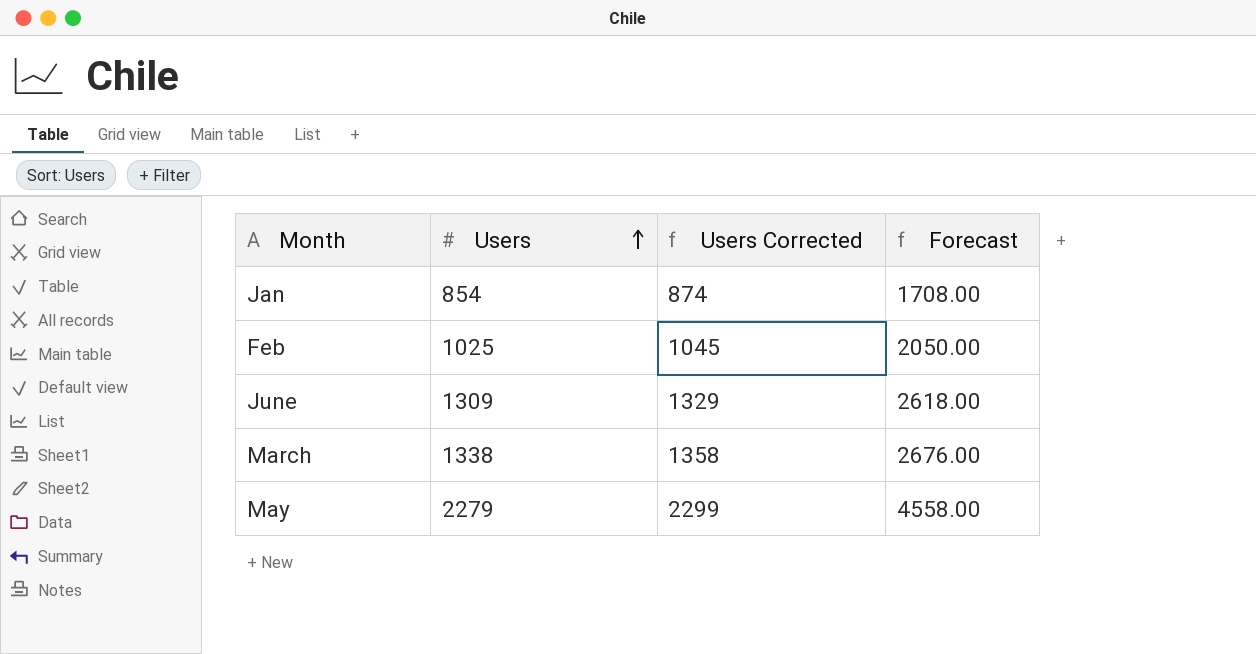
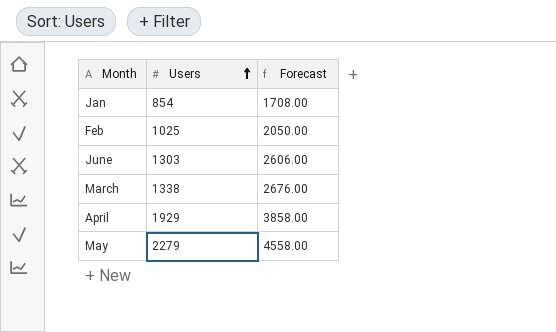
column Users Corrected | formula: [Users] + 20 -> none
June | Users: 1309 -> 1303
June | Forecast: 2618.00 -> 2606.00
row April: none -> 1929 | 3858.00

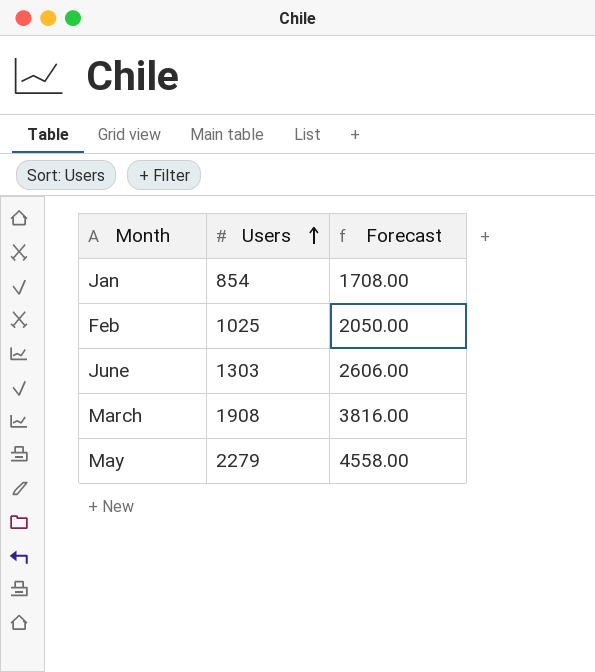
row April: 1929 | 3858.00 -> none
March | Users: 1338 -> 1908
March | Forecast: 2676.00 -> 3816.00

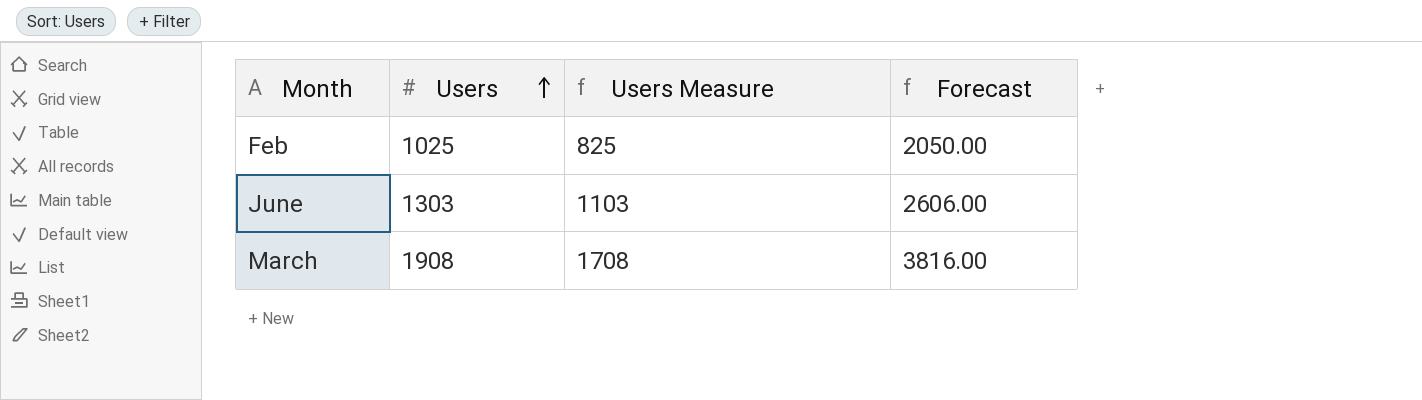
column Users Measure | formula: none -> [Users] - 200
row Jan: 854 | 1708.00 -> none
row May: 2279 | 4558.00 -> none

